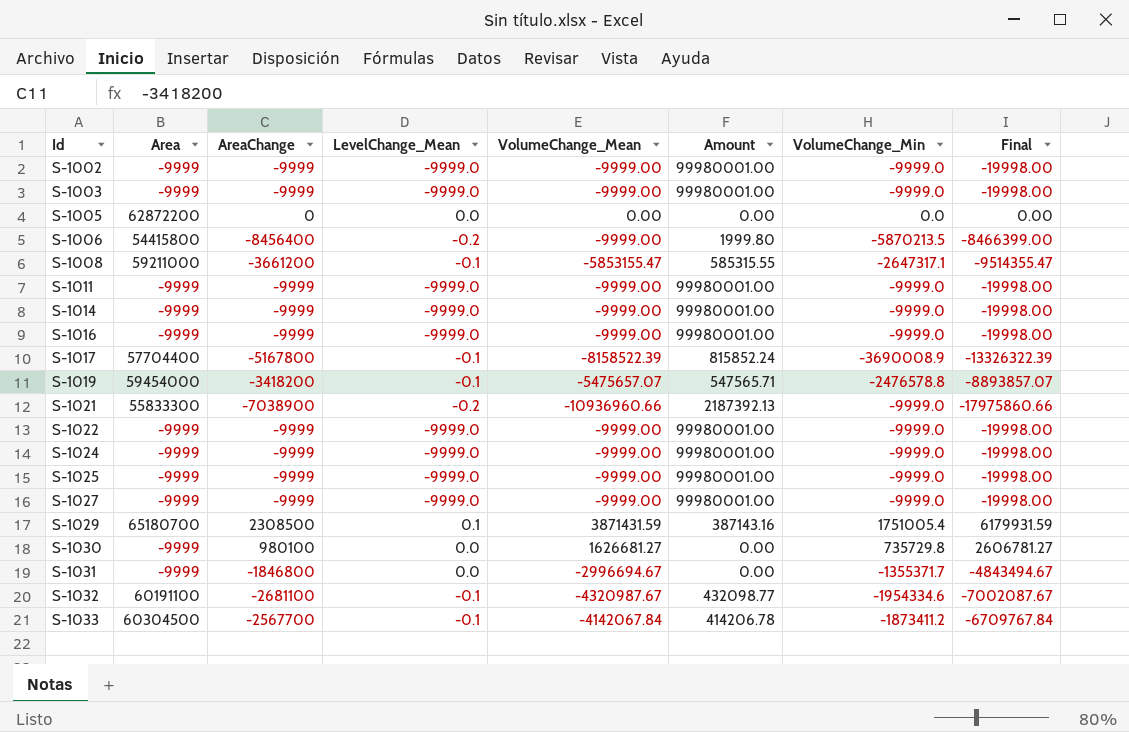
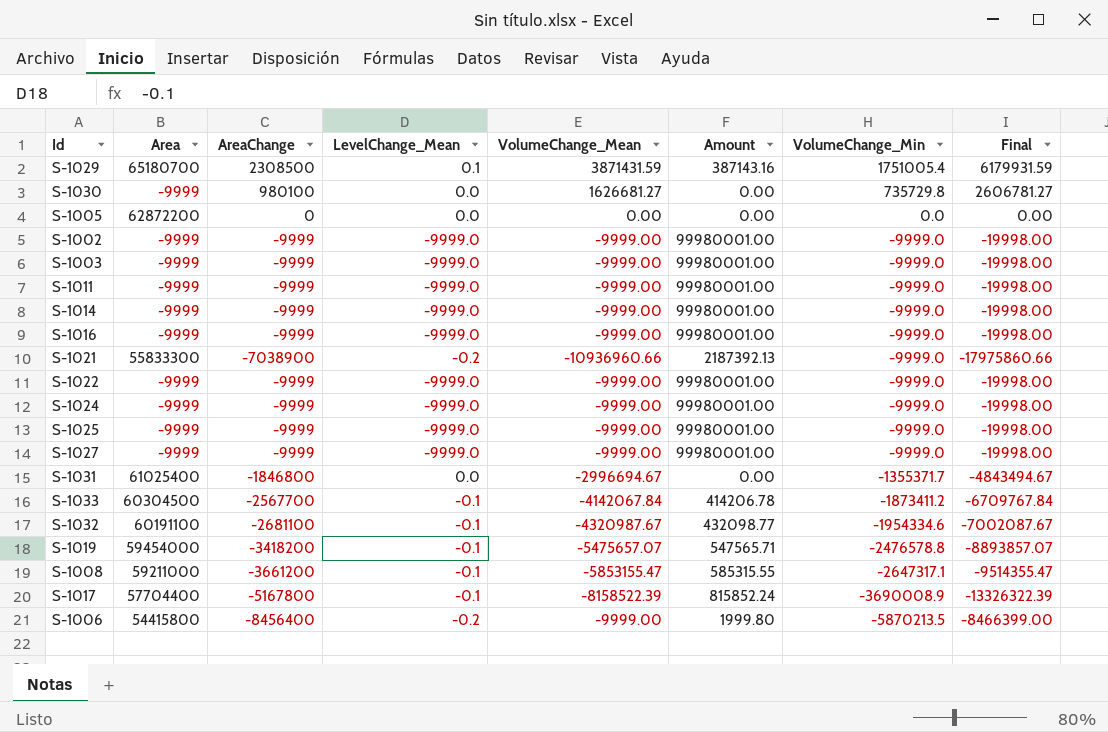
row order: Id ascending -> VolumeChange_Min descending
S-1031 | Area: -9999 -> 61025400

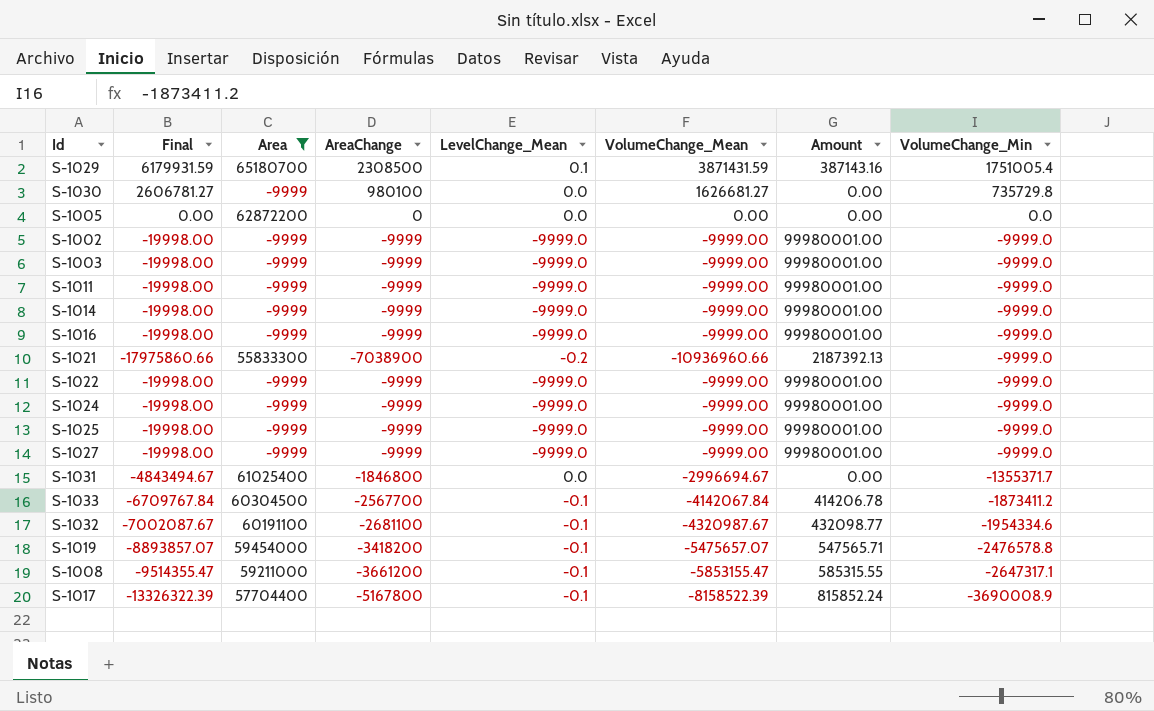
filter: none -> Area != 54415800
column Final | position: 8 -> 2

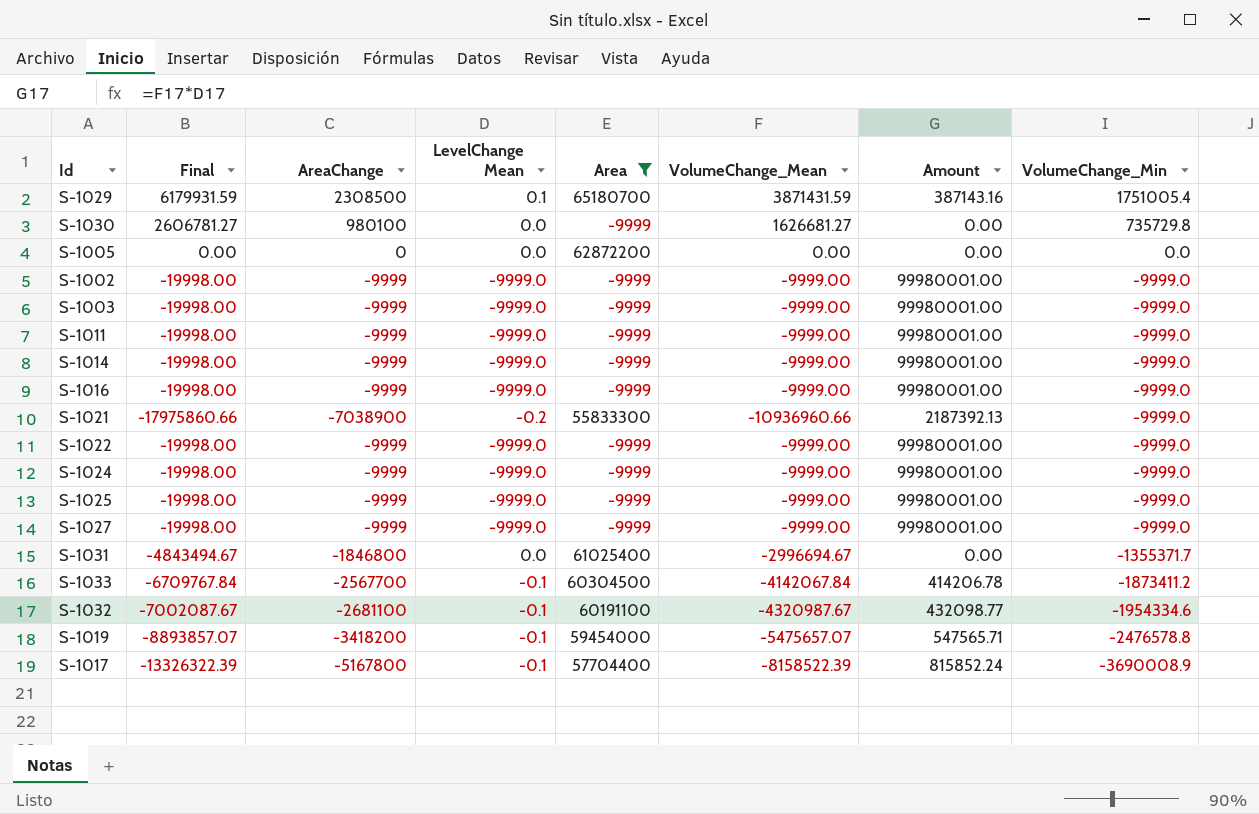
column name: LevelChange_Mean -> LevelChange Mean
column Area | position: 3 -> 5
row S-1008: -9514355.47 | 59211000 | -3661200 | -0.1 | -5853155.47 | 585315.55 | -2647317.1 -> none

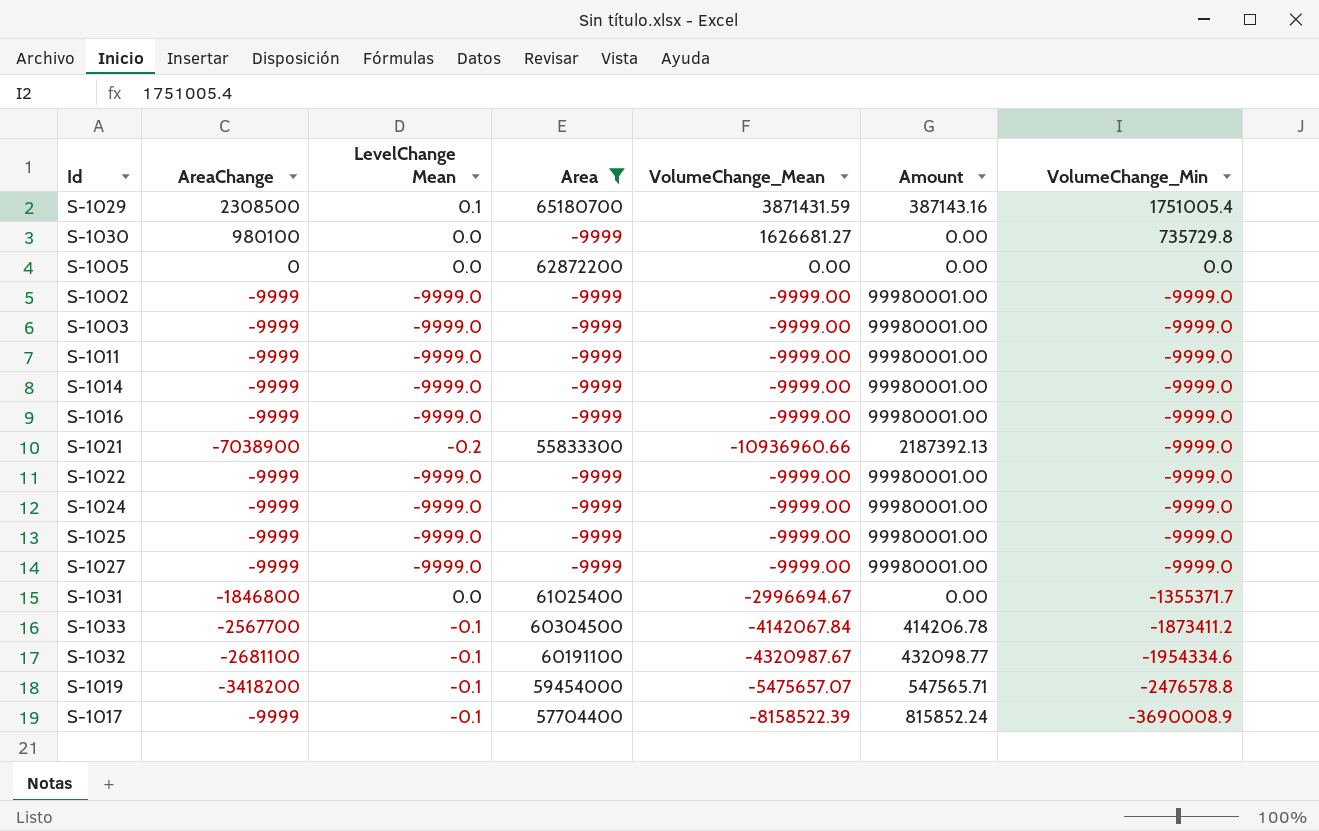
column Final | formula: [AreaChange] + [VolumeChange_Mean] -> none
S-1017 | AreaChange: -5167800 -> -9999

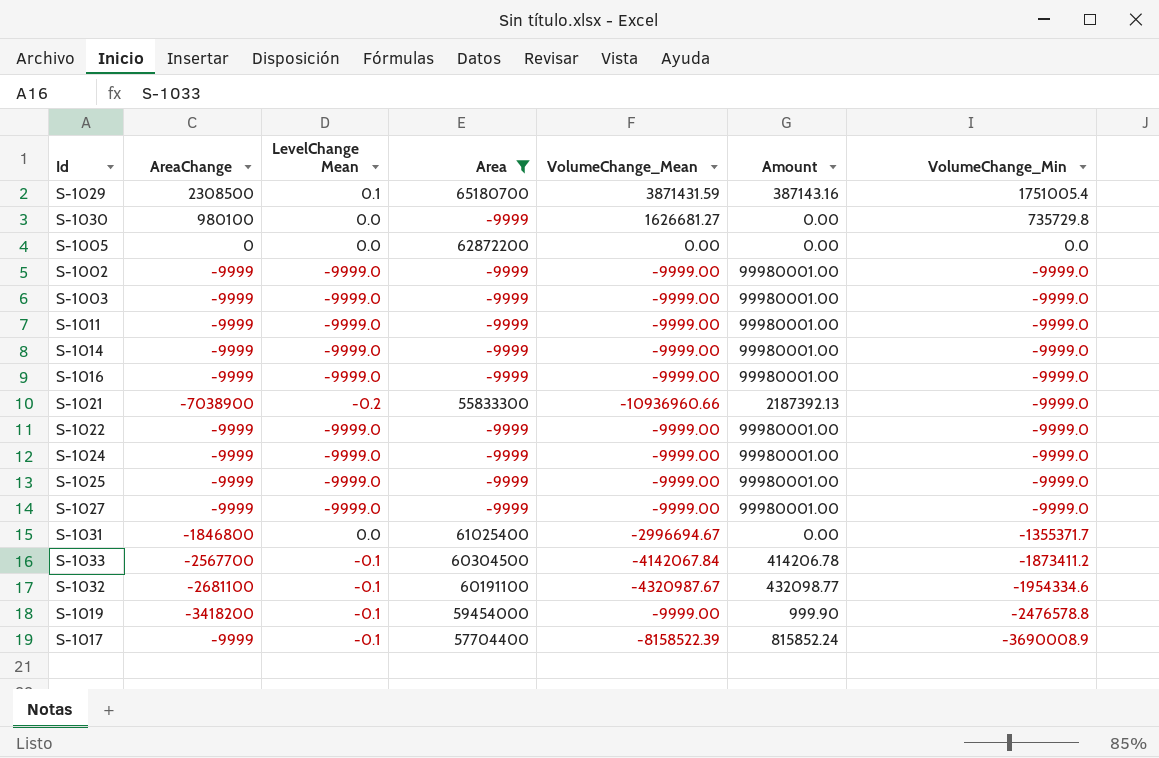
S-1019 | VolumeChange_Mean: -5475657.07 -> -9999.00
S-1019 | Amount: 547565.71 -> 999.90

